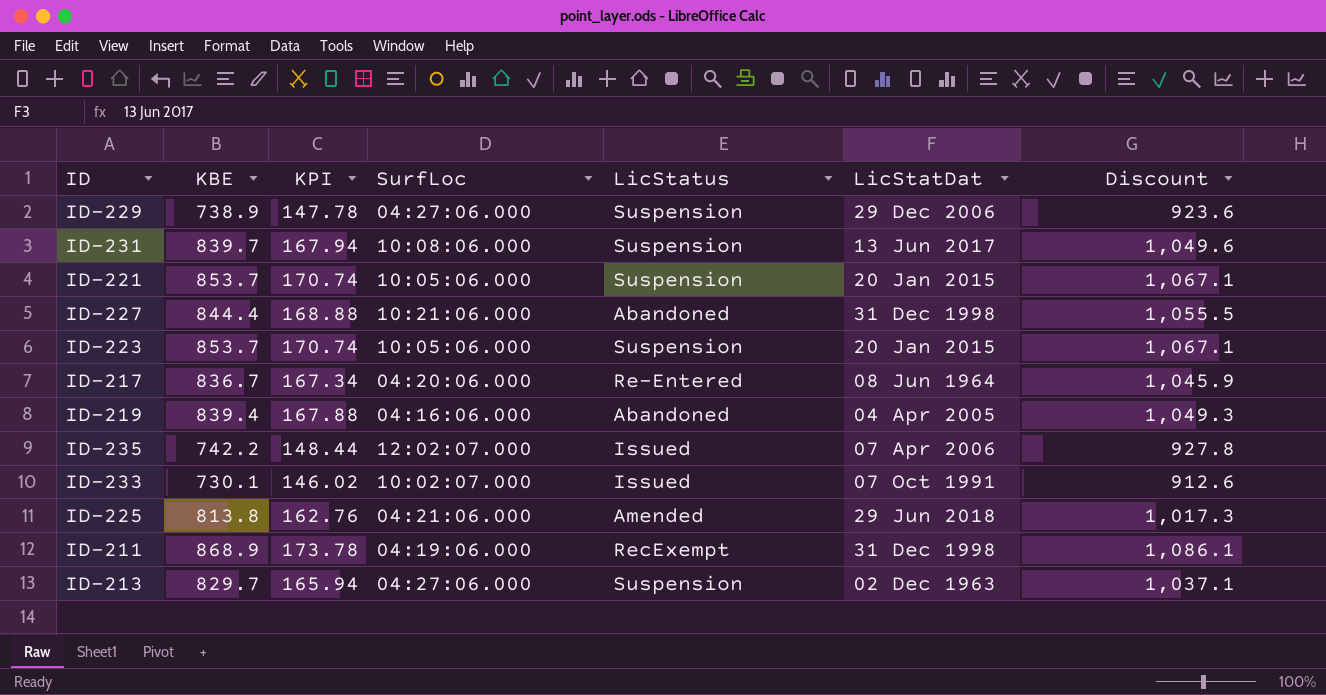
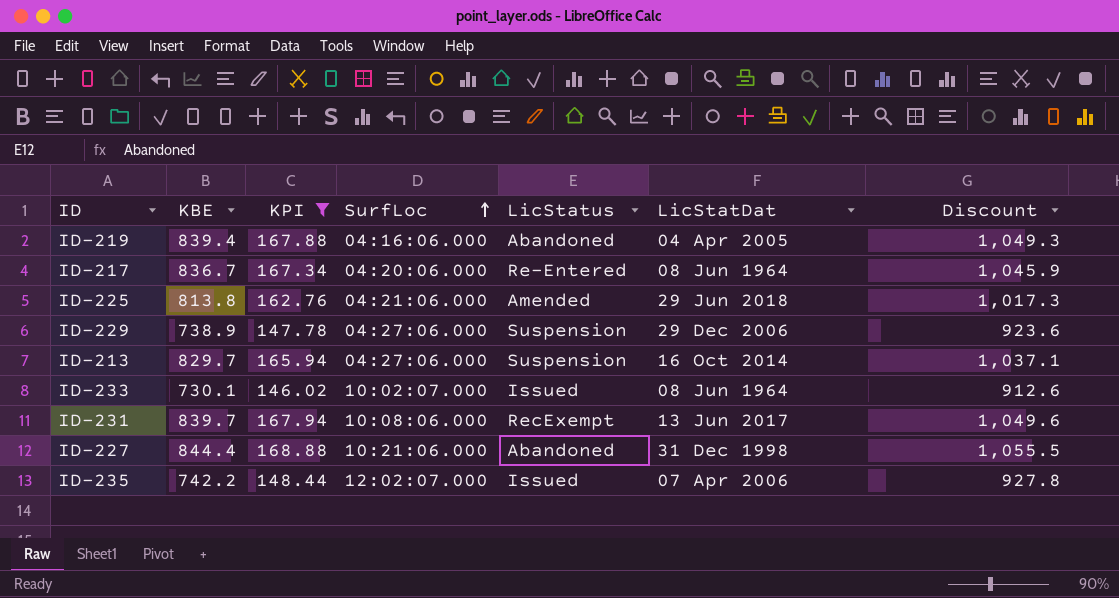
filter: none -> KPI <= 168.88
row order: none -> SurfLoc ascending
ID-213 | LicStatDat: 02 Dec 1963 -> 16 Oct 2014
ID-233 | LicStatDat: 07 Oct 1991 -> 08 Jun 1964
ID-231 | LicStatus: Suspension -> RecExempt

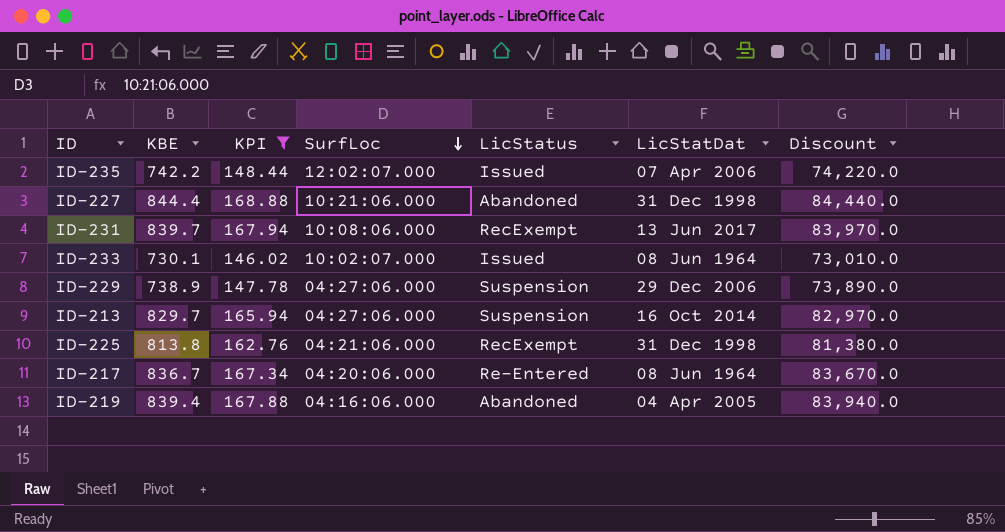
row order: SurfLoc ascending -> SurfLoc descending
column Discount | formula: [KBE] * 1.25 -> [KBE] * 100
ID-225 | LicStatus: Amended -> RecExempt
ID-225 | LicStatDat: 29 Jun 2018 -> 31 Dec 1998

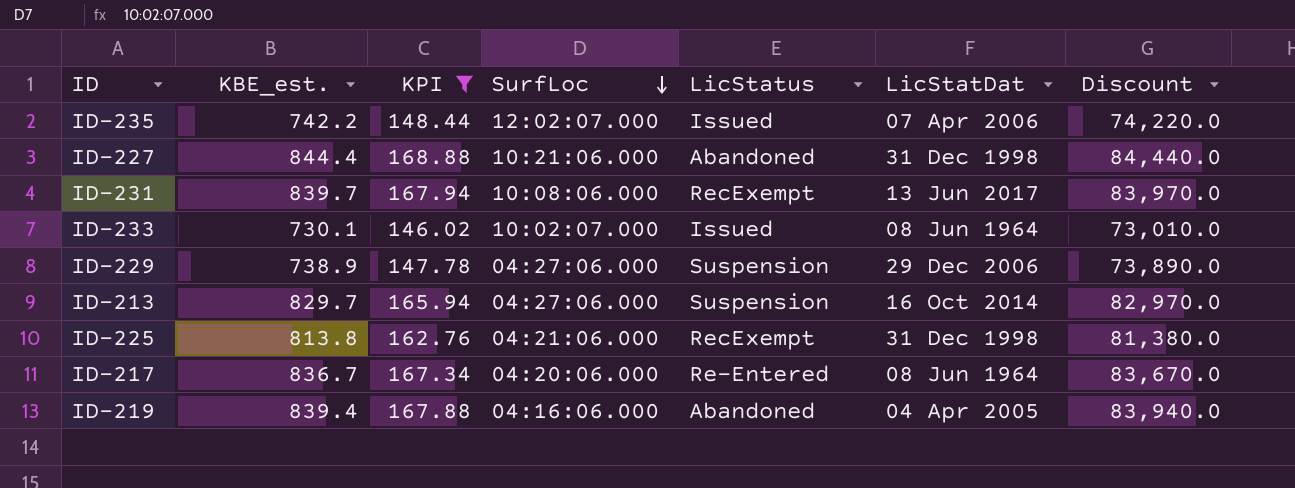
column name: KBE -> KBE_est.

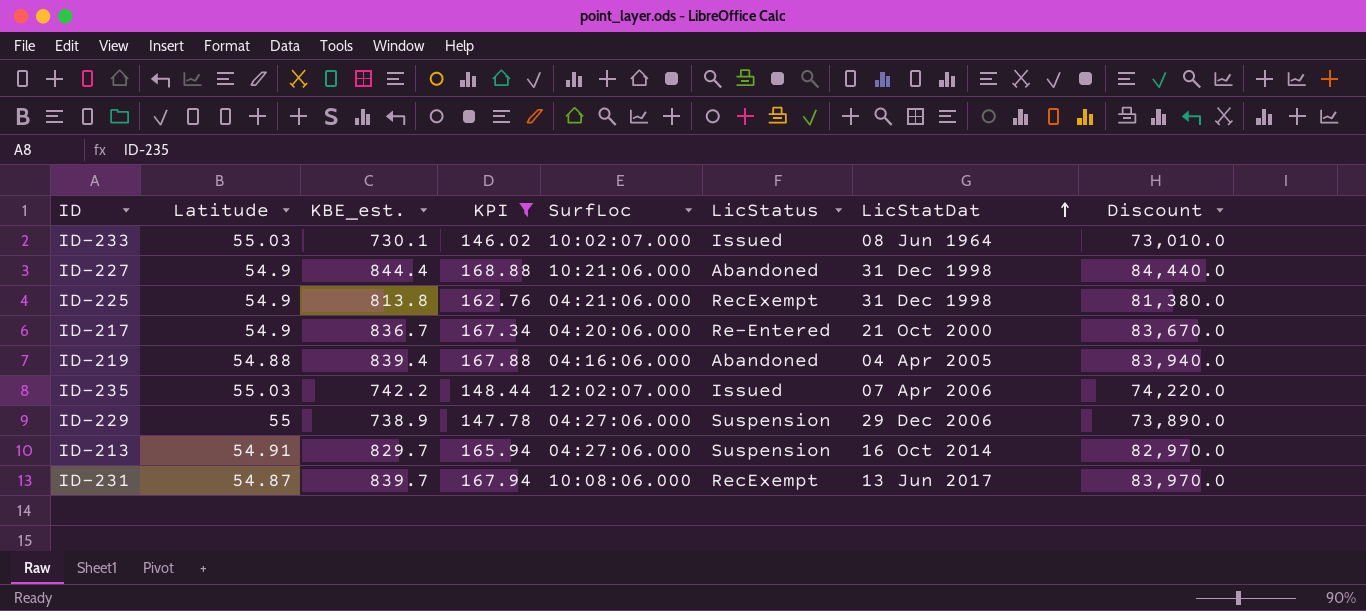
row order: SurfLoc descending -> LicStatDat ascending
column Latitude | position: none -> 2
ID-217 | LicStatDat: 08 Jun 1964 -> 21 Oct 2000

